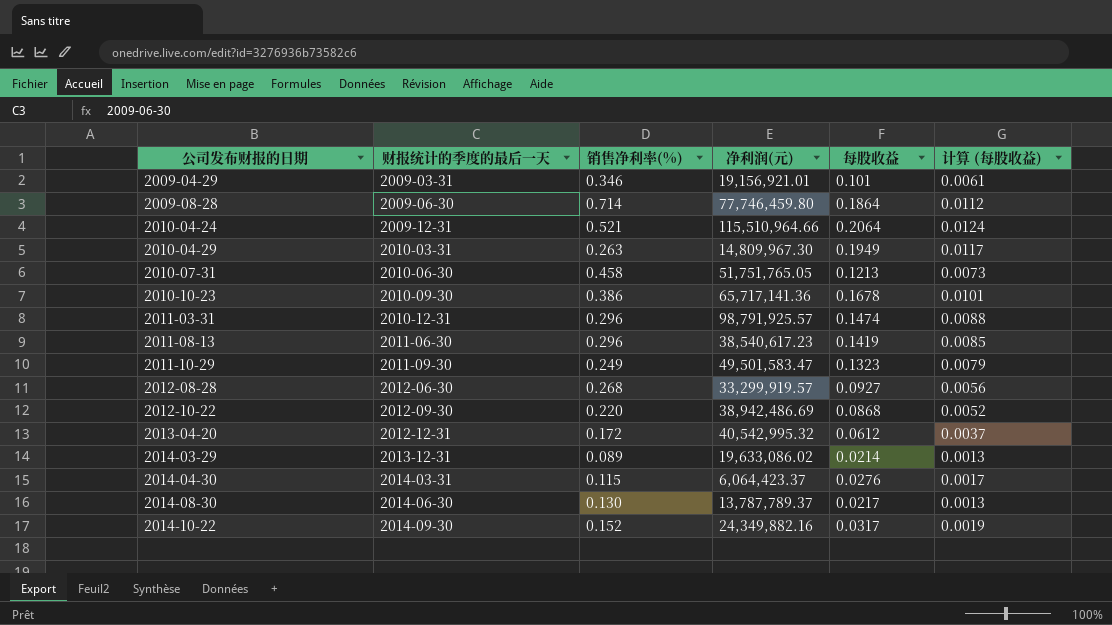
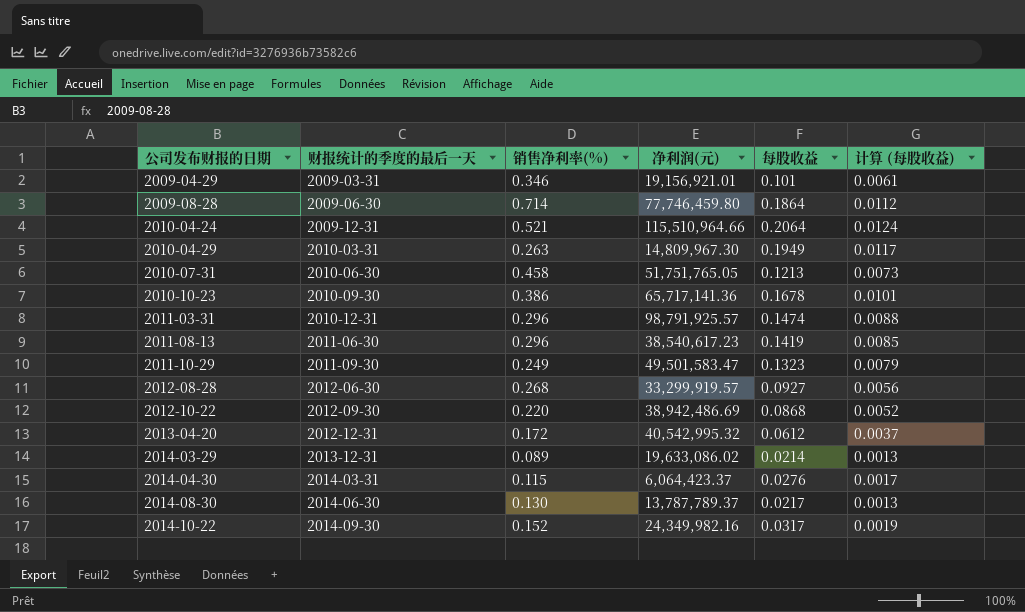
2014-10-22 | 净利润(元): 24,349,882.16 -> 24,349,982.16

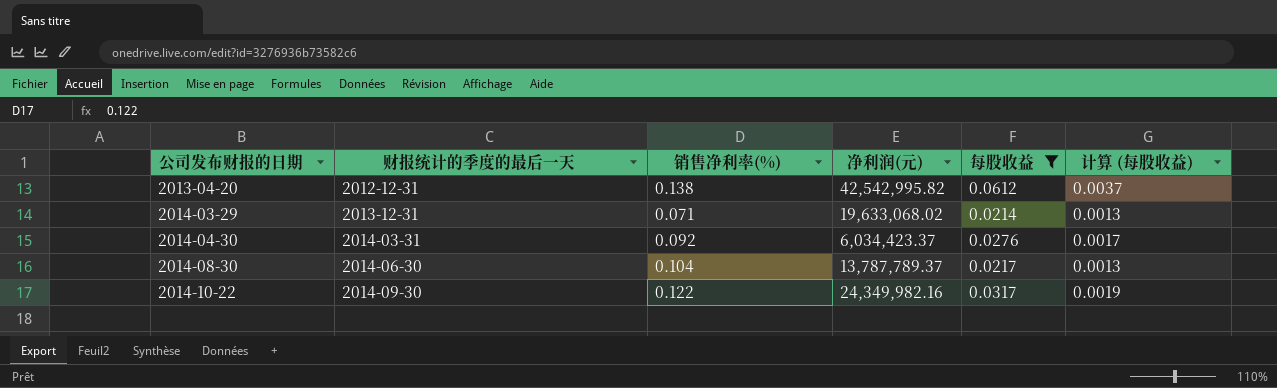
filter: none -> 每股收益 <= 0.0612
2013-04-20 | 销售净利率(%): 0.172 -> 0.138
2013-04-20 | 净利润(元): 40,542,995.32 -> 42,542,995.82
2014-03-29 | 销售净利率(%): 0.089 -> 0.071
2014-03-29 | 净利润(元): 19,633,086.02 -> 19,633,068.02
2014-04-30 | 销售净利率(%): 0.115 -> 0.092
2014-04-30 | 净利润(元): 6,064,423.37 -> 6,034,423.37
2014-08-30 | 销售净利率(%): 0.130 -> 0.104
2014-10-22 | 销售净利率(%): 0.152 -> 0.122

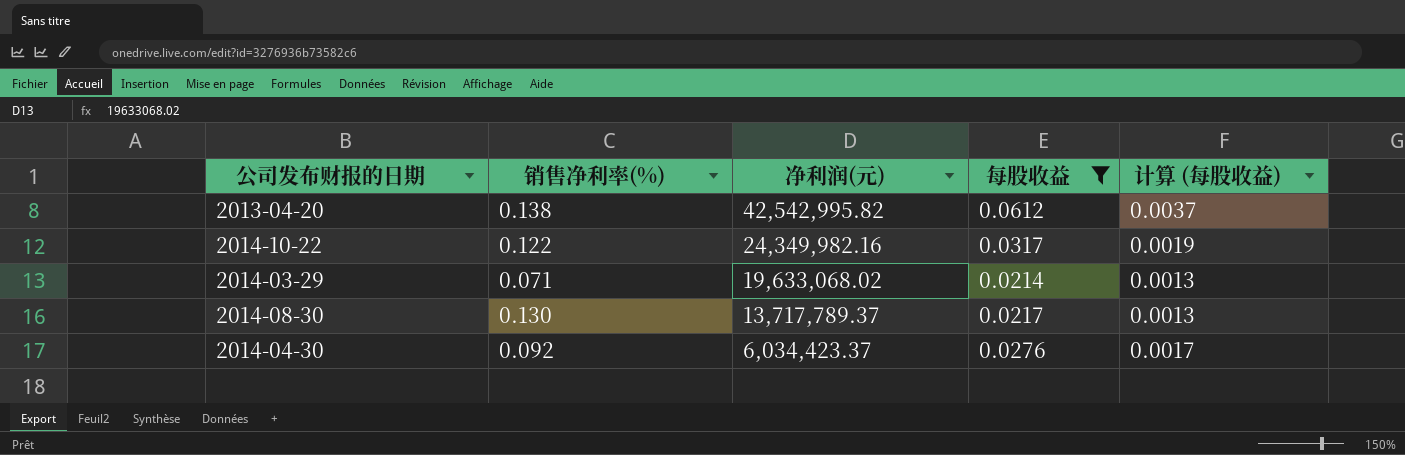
row order: 公司发布财报的日期 ascending -> 净利润(元) descending
column 财报统计的季度的最后一天 | position: 2 -> none
2014-08-30 | 销售净利率(%): 0.104 -> 0.130
2014-08-30 | 净利润(元): 13,787,789.37 -> 13,717,789.37

